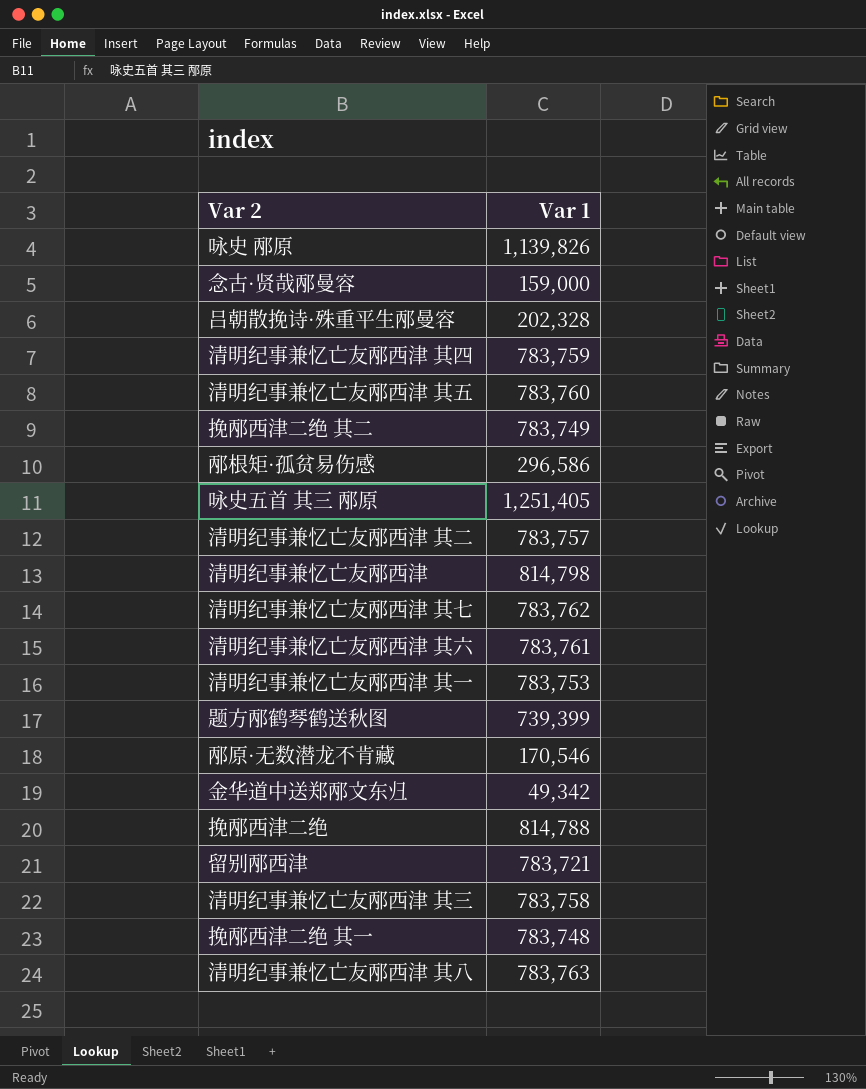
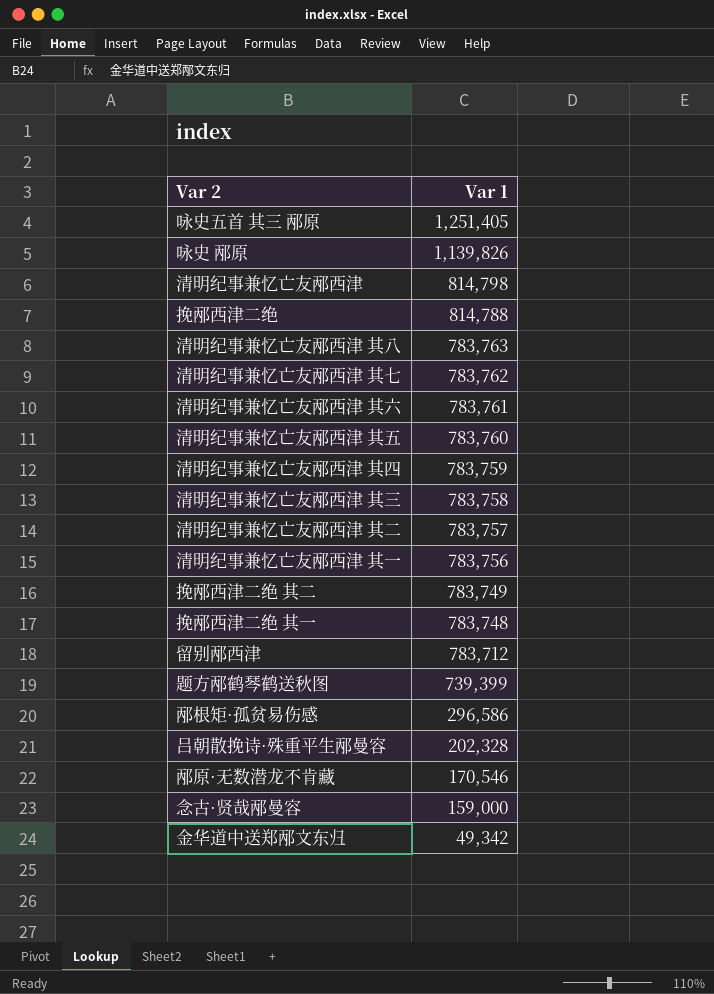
row order: none -> Var 1 descending
清明纪事兼忆亡友邴西津 其一 | Var 1: 783,753 -> 783,756
留别邴西津 | Var 1: 783,721 -> 783,712

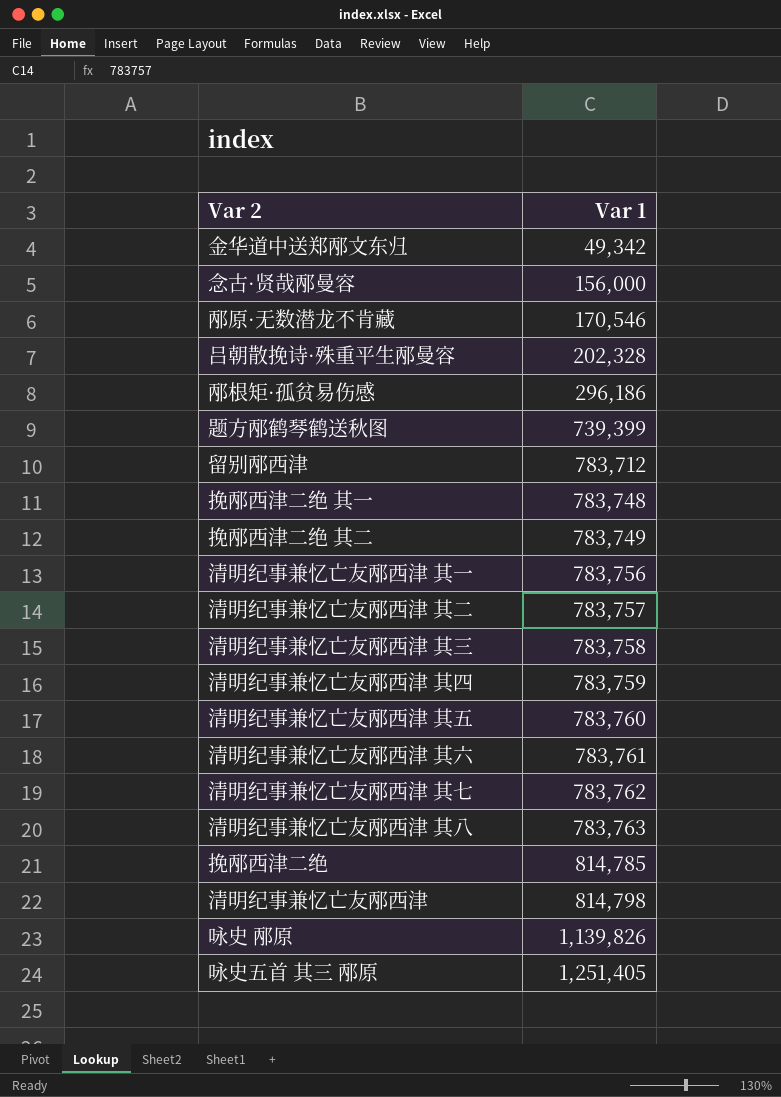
row order: Var 1 descending -> Var 1 ascending
念古·贤哉邴曼容 | Var 1: 159,000 -> 156,000
邴根矩·孤贫易伤感 | Var 1: 296,586 -> 296,186
挽邴西津二绝 | Var 1: 814,788 -> 814,785

